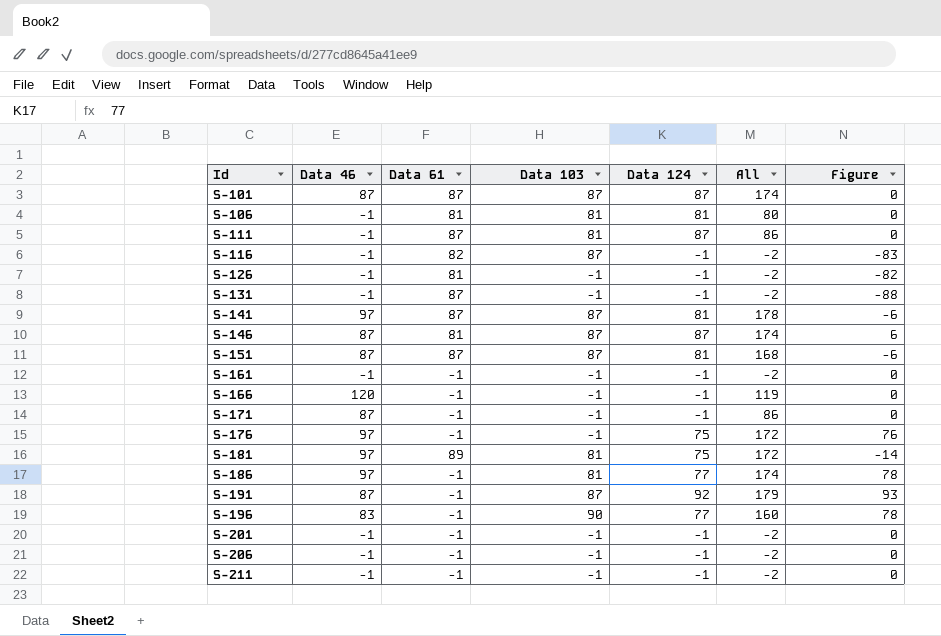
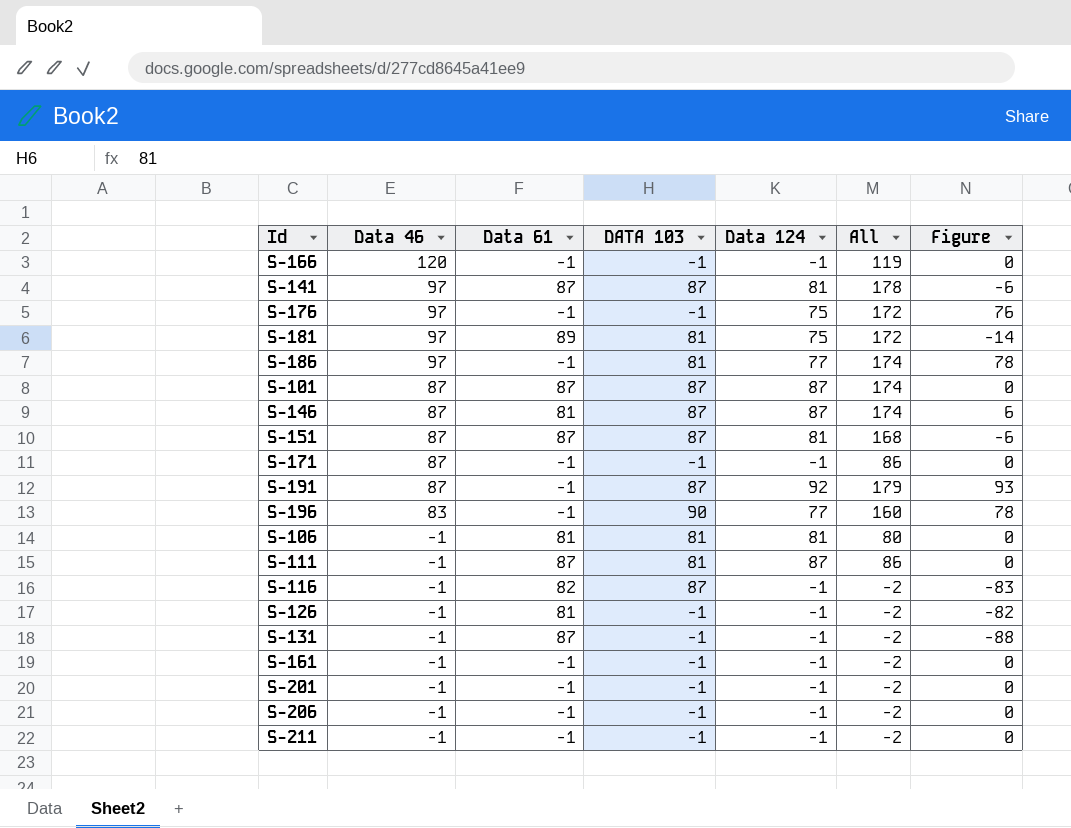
row order: Id ascending -> Data 46 descending
column name: Data 103 -> DATA 103

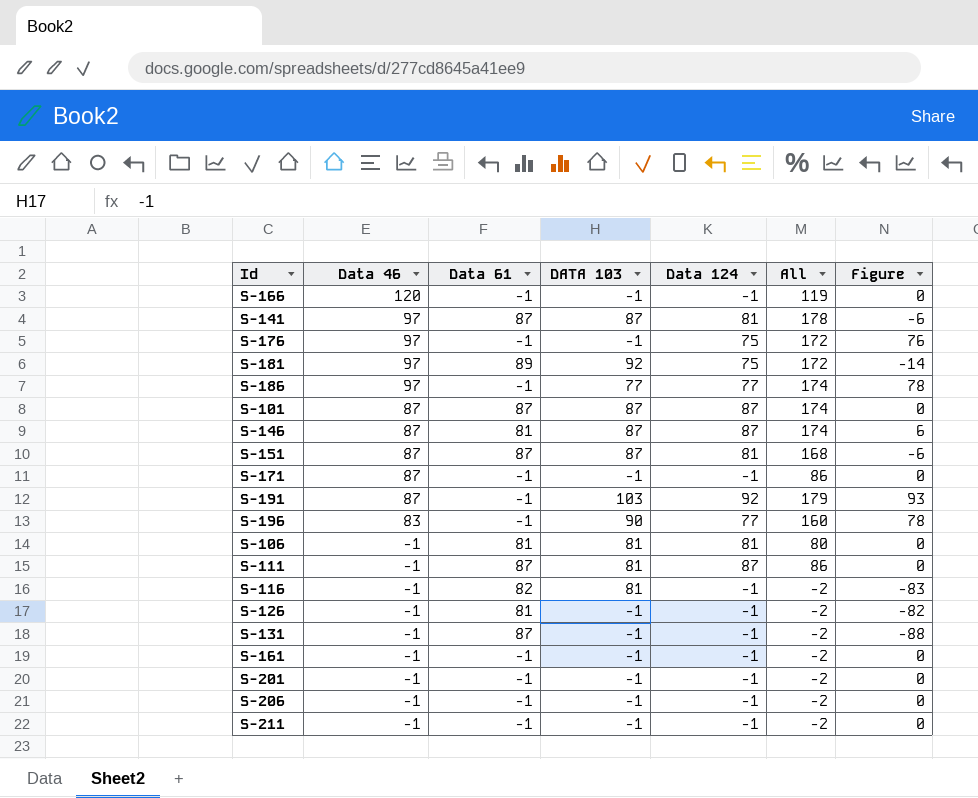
S-181 | DATA 103: 81 -> 92
S-186 | DATA 103: 81 -> 77
S-191 | DATA 103: 87 -> 103
S-116 | DATA 103: 87 -> 81

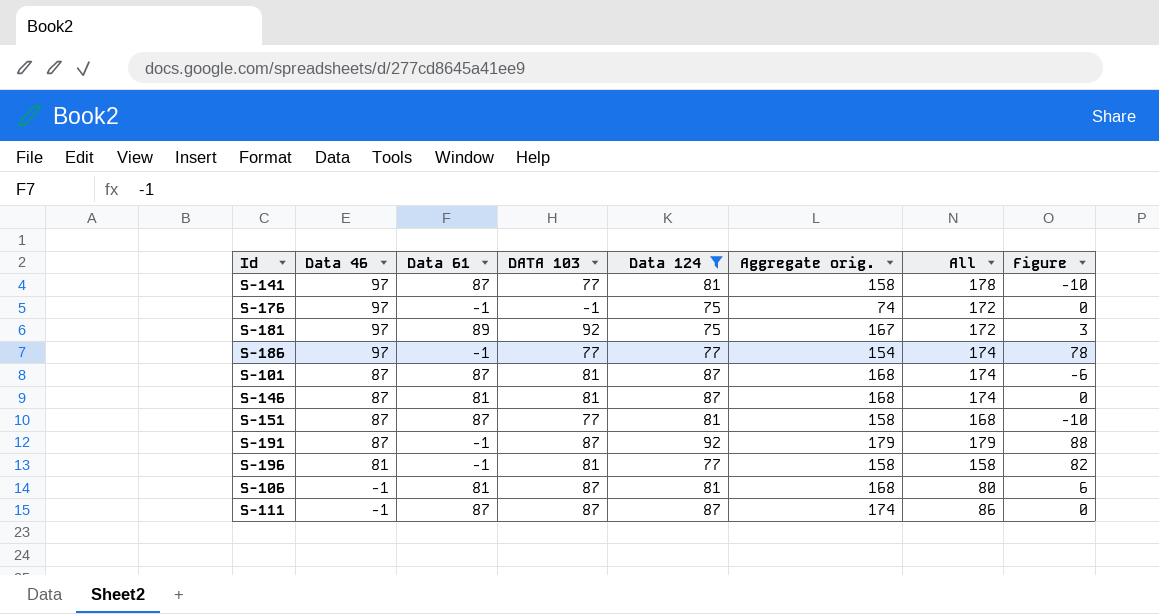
filter: none -> Data 124 != -1
column Aggregate orig. | formula: none -> [DATA 103] + [Data 124]
column Figure | formula: [Data 124] - [Data 61] -> [DATA 103] - [Data 61]
S-141 | DATA 103: 87 -> 77
S-101 | DATA 103: 87 -> 81
S-146 | DATA 103: 87 -> 81
S-151 | DATA 103: 87 -> 77
S-191 | DATA 103: 103 -> 87
S-196 | Data 46: 83 -> 81
S-196 | DATA 103: 90 -> 81
S-196 | All: 160 -> 158
S-106 | DATA 103: 81 -> 87
S-111 | DATA 103: 81 -> 87

